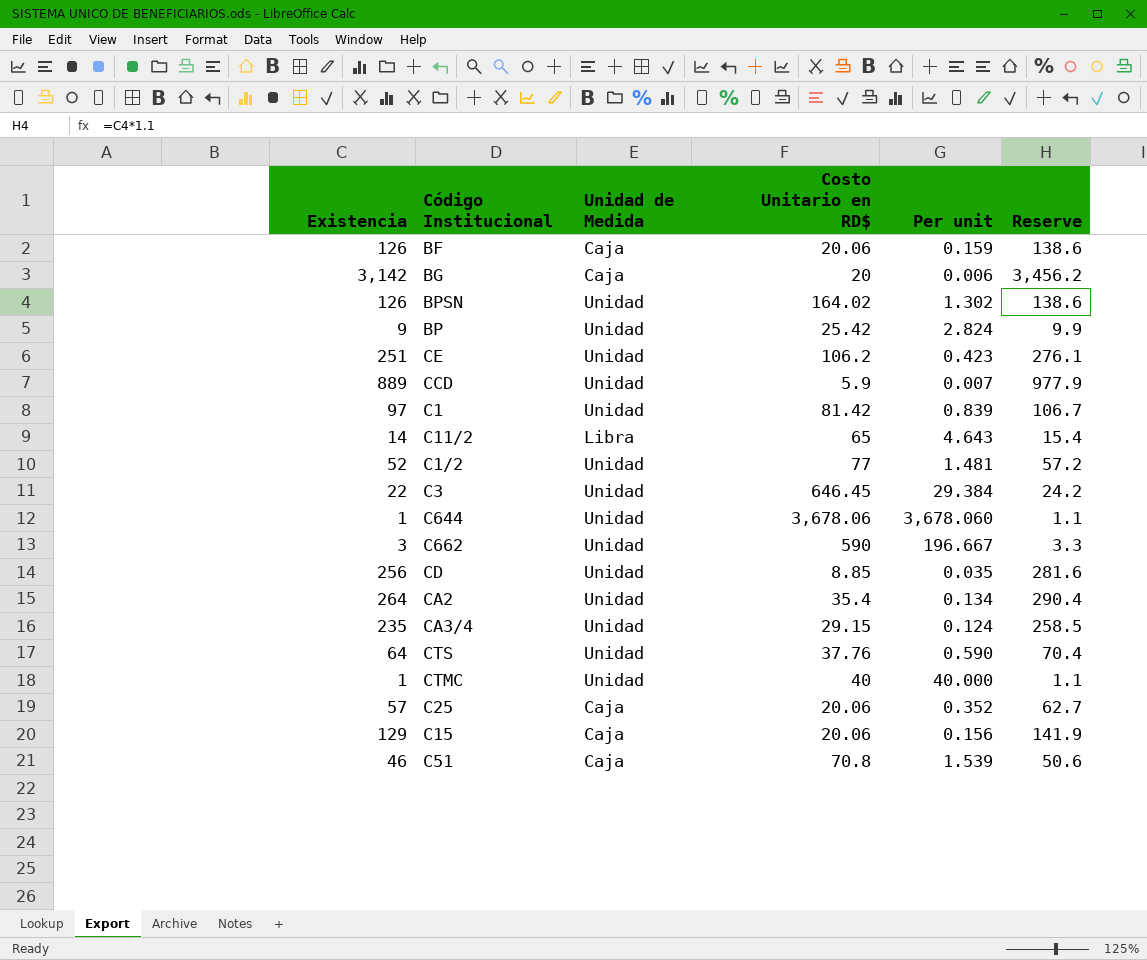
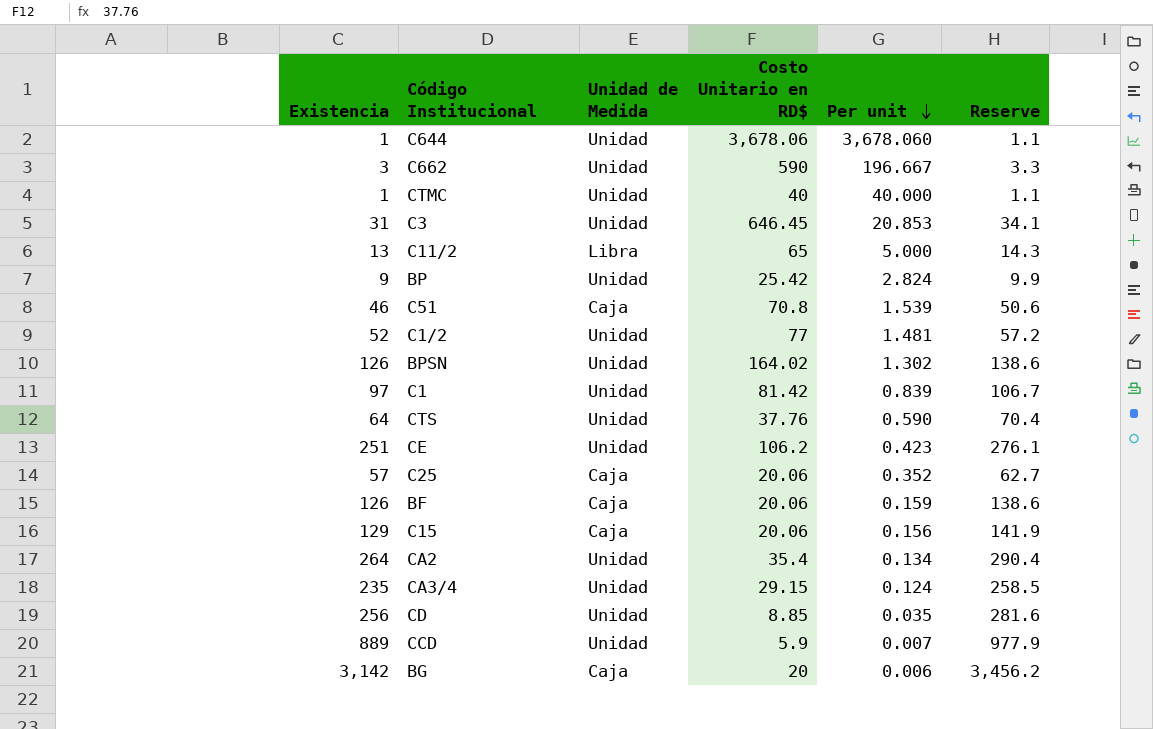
row order: none -> Per unit descending
C3 | Existencia: 22 -> 31
C3 | Per unit: 29.384 -> 20.853
C3 | Reserve: 24.2 -> 34.1
C11/2 | Existencia: 14 -> 13
C11/2 | Per unit: 4.643 -> 5.000
C11/2 | Reserve: 15.4 -> 14.3

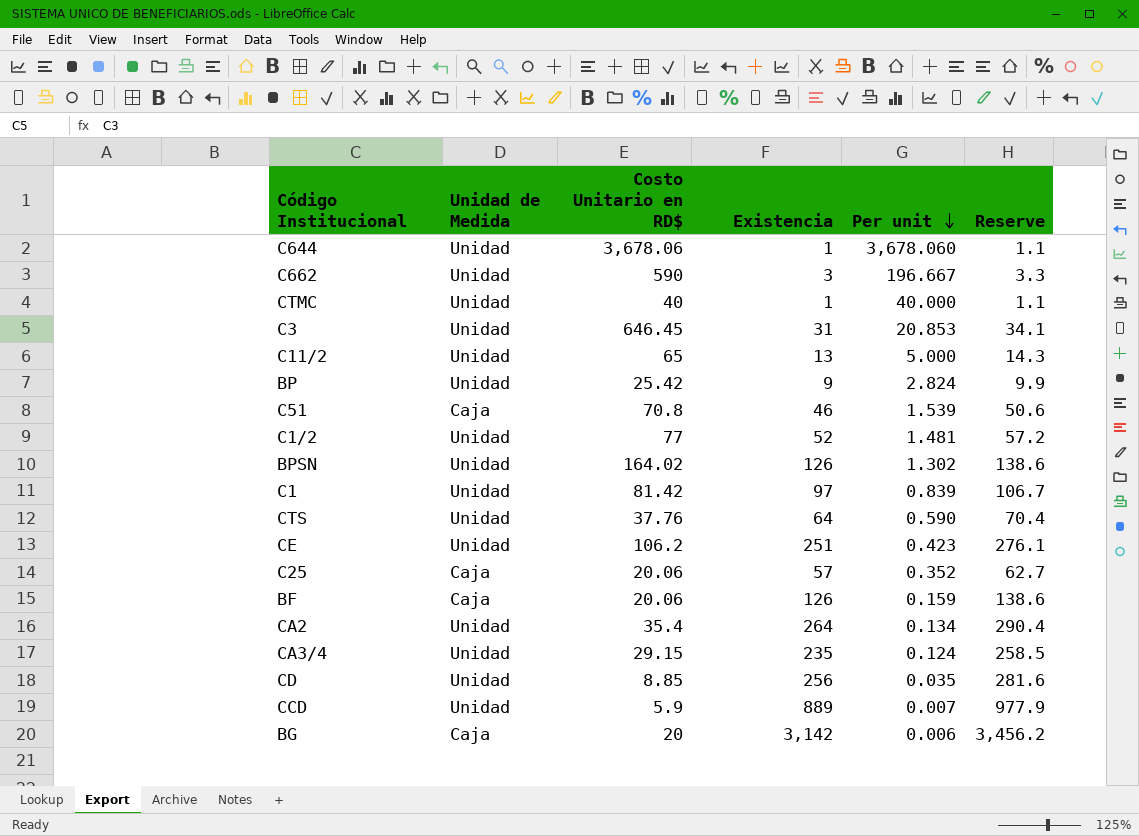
column Existencia | position: 1 -> 4
row C15: 129 | Caja | 20.06 | 0.156 | 141.9 -> none
C11/2 | Unidad de Medida: Libra -> Unidad

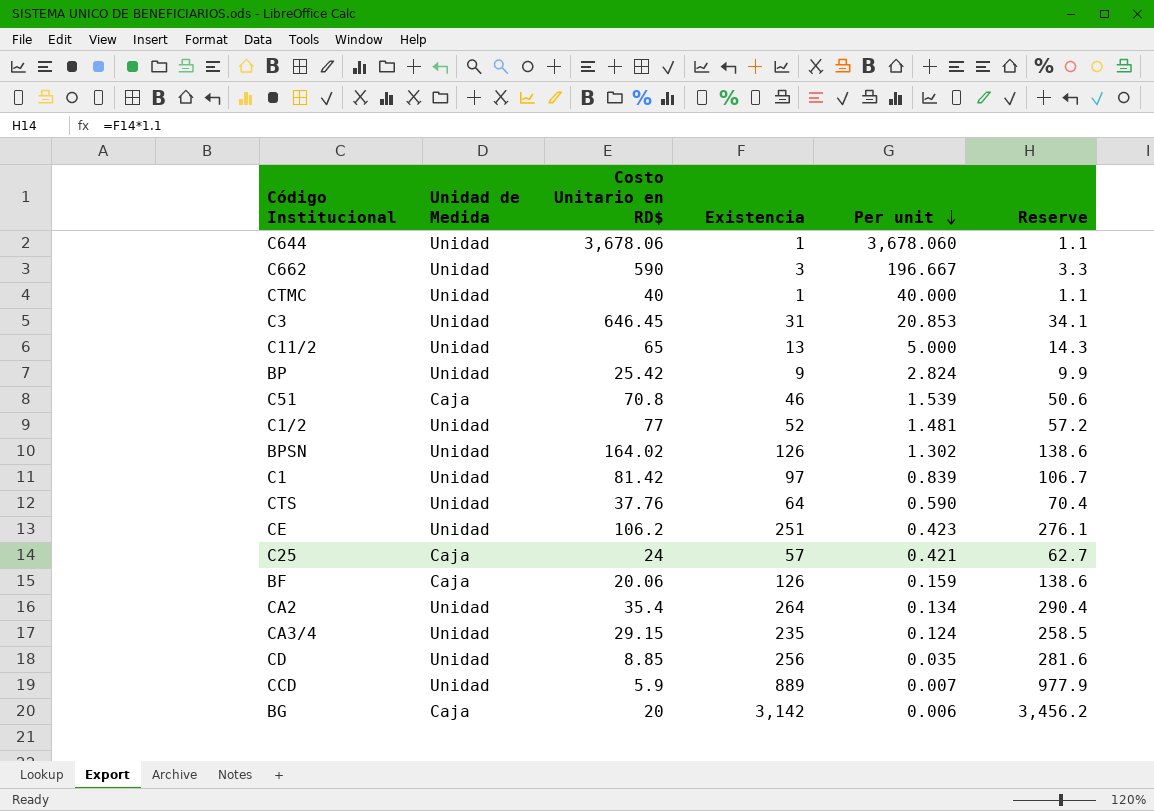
C25 | Costo Unitario en RD$: 20.06 -> 24
C25 | Per unit: 0.352 -> 0.421

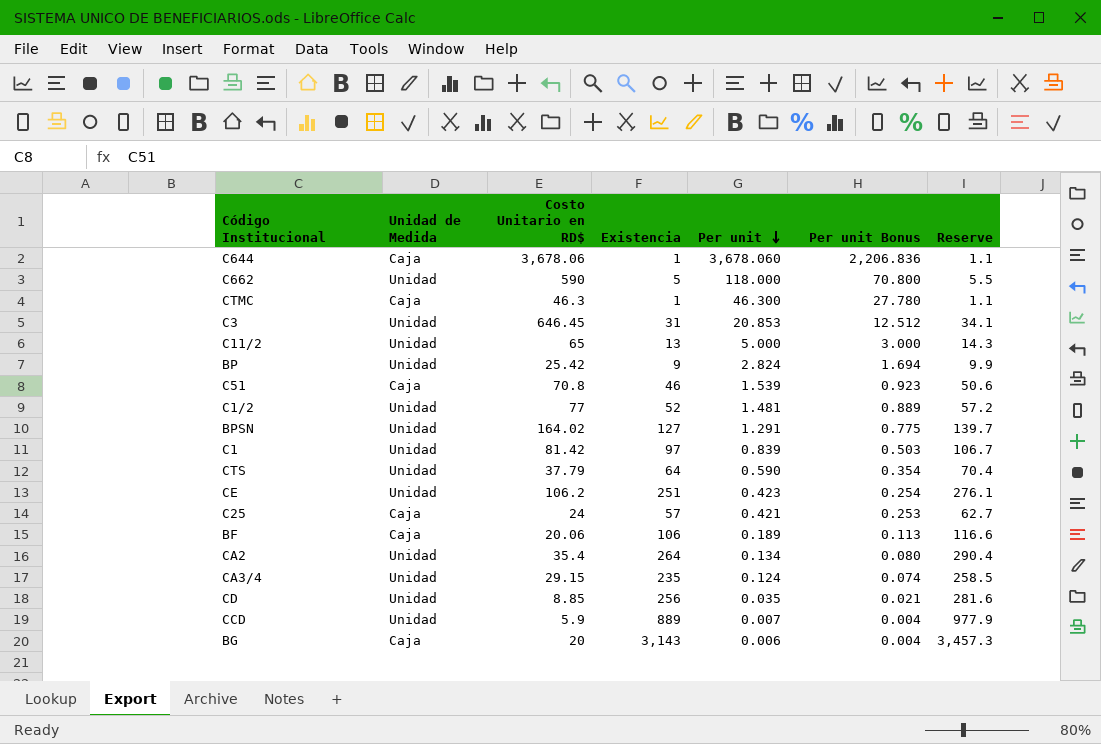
column Per unit Bonus | formula: none -> [Per unit] * 0.6
C644 | Unidad de Medida: Unidad -> Caja
C662 | Existencia: 3 -> 5
C662 | Per unit: 196.667 -> 118.000
C662 | Reserve: 3.3 -> 5.5
CTMC | Unidad de Medida: Unidad -> Caja
CTMC | Costo Unitario en RD$: 40 -> 46.3
CTMC | Per unit: 40.000 -> 46.300
BPSN | Existencia: 126 -> 127
BPSN | Per unit: 1.302 -> 1.291
BPSN | Reserve: 138.6 -> 139.7
CTS | Costo Unitario en RD$: 37.76 -> 37.79
BF | Existencia: 126 -> 106
BF | Per unit: 0.159 -> 0.189
BF | Reserve: 138.6 -> 116.6
BG | Existencia: 3,142 -> 3,143
BG | Reserve: 3,456.2 -> 3,457.3

